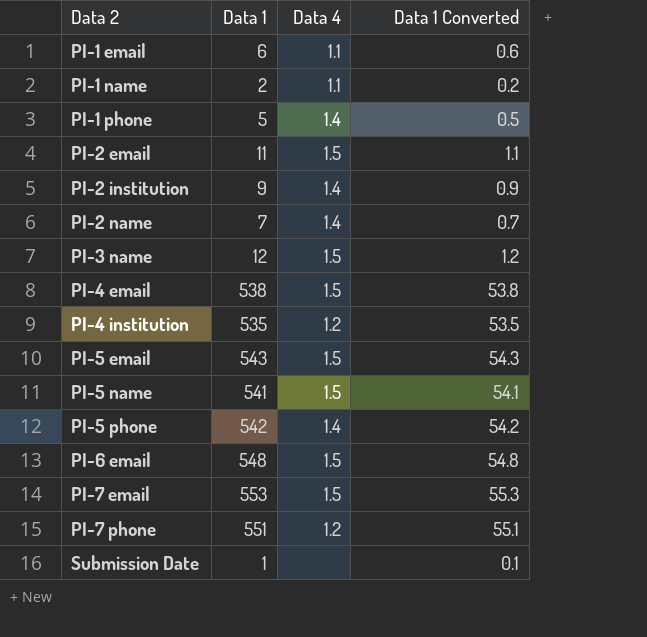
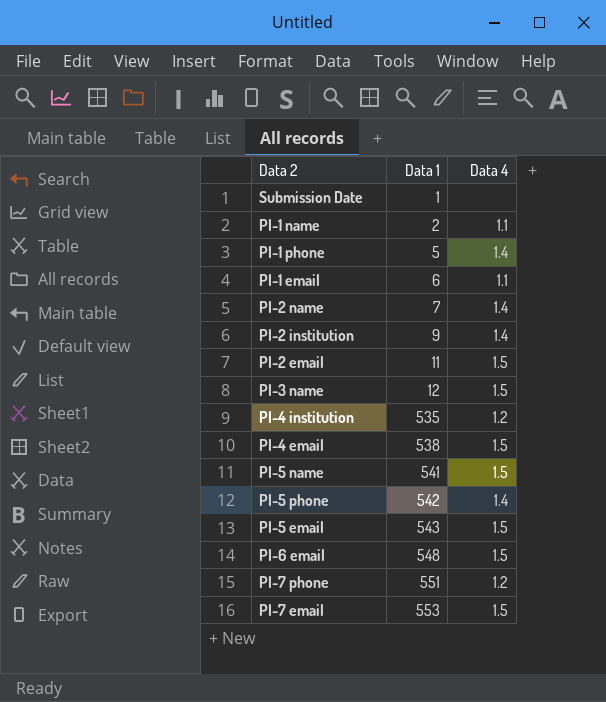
row order: Data 2 ascending -> Data 1 ascending
column Data 1 Converted | formula: [Data 1] * 0.1 -> none

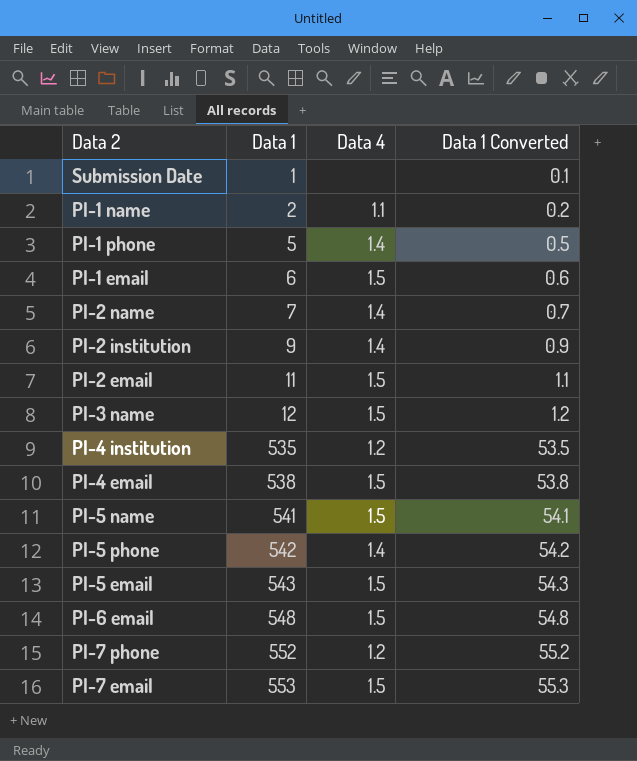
column Data 1 Converted | formula: none -> [Data 1] * 0.1
PI-1 email | Data 4: 1.1 -> 1.5
PI-7 phone | Data 1: 551 -> 552

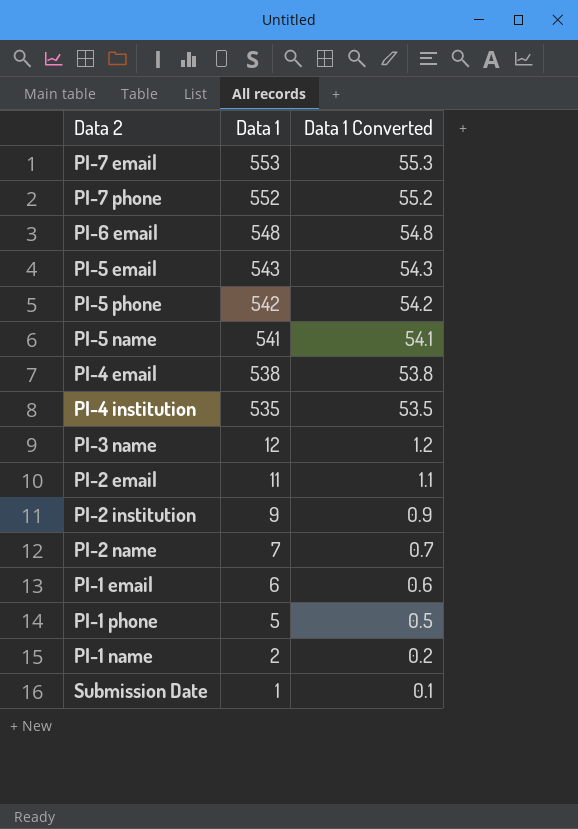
row order: Data 1 ascending -> Data 1 descending
column Data 4 | position: 3 -> none

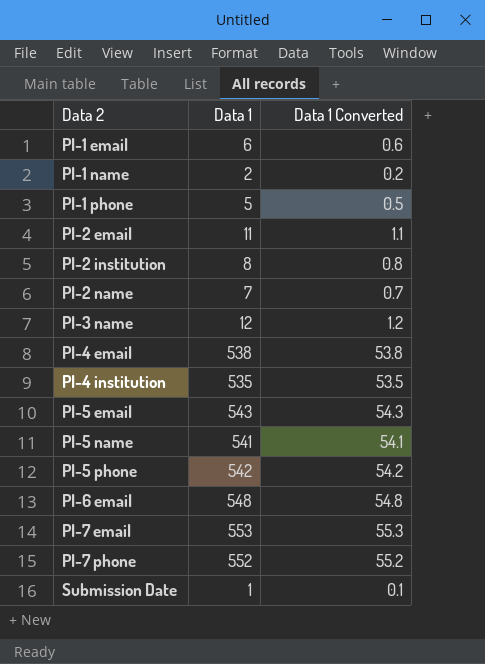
row order: Data 1 descending -> Data 2 ascending
PI-2 institution | Data 1: 9 -> 8
PI-2 institution | Data 1 Converted: 0.9 -> 0.8

